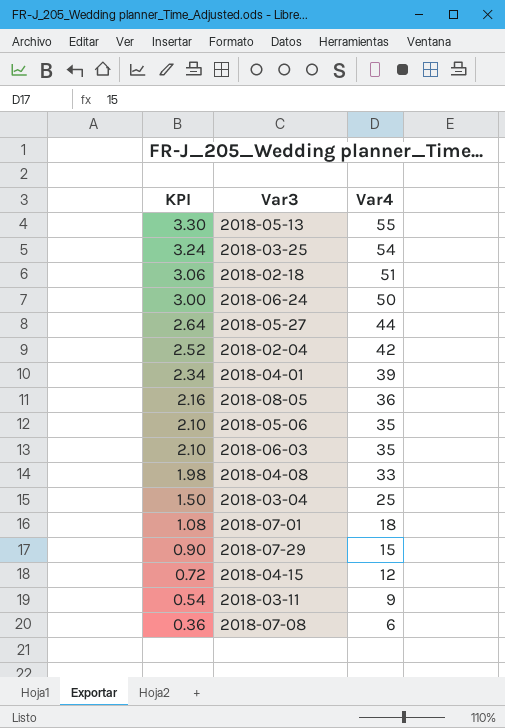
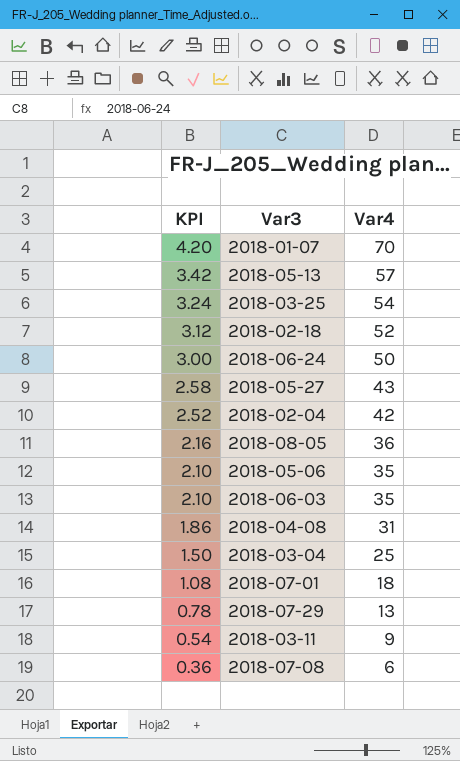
row 2018-04-01: 2.34 | 39 -> none
row 2018-04-15: 0.72 | 12 -> none
row 2018-01-07: none -> 4.20 | 70
2018-05-13 | KPI: 3.30 -> 3.42
2018-05-13 | Var4: 55 -> 57
2018-02-18 | KPI: 3.06 -> 3.12
2018-02-18 | Var4: 51 -> 52
2018-05-27 | KPI: 2.64 -> 2.58
2018-05-27 | Var4: 44 -> 43
2018-04-08 | KPI: 1.98 -> 1.86
2018-04-08 | Var4: 33 -> 31
2018-07-29 | KPI: 0.90 -> 0.78
2018-07-29 | Var4: 15 -> 13

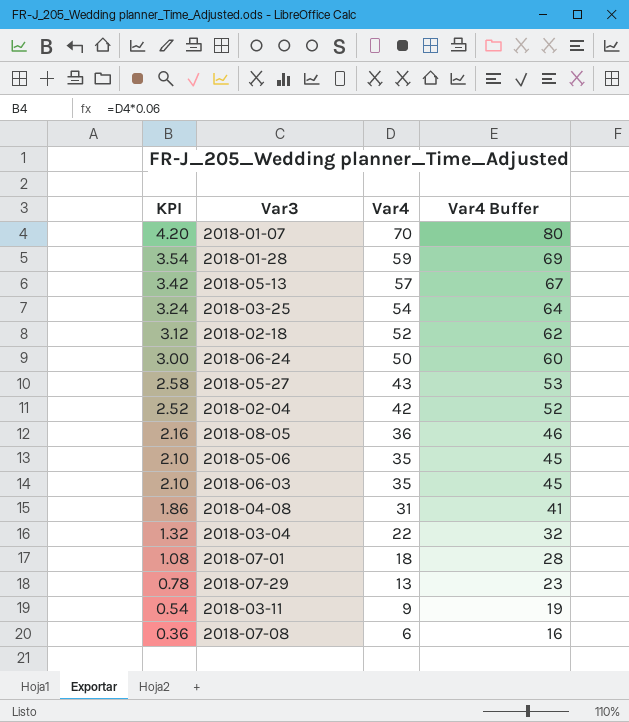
column Var4 Buffer | formula: none -> [Var4] + 10
row 2018-01-28: none -> 3.54 | 59 | 69
2018-03-04 | KPI: 1.50 -> 1.32
2018-03-04 | Var4: 25 -> 22

